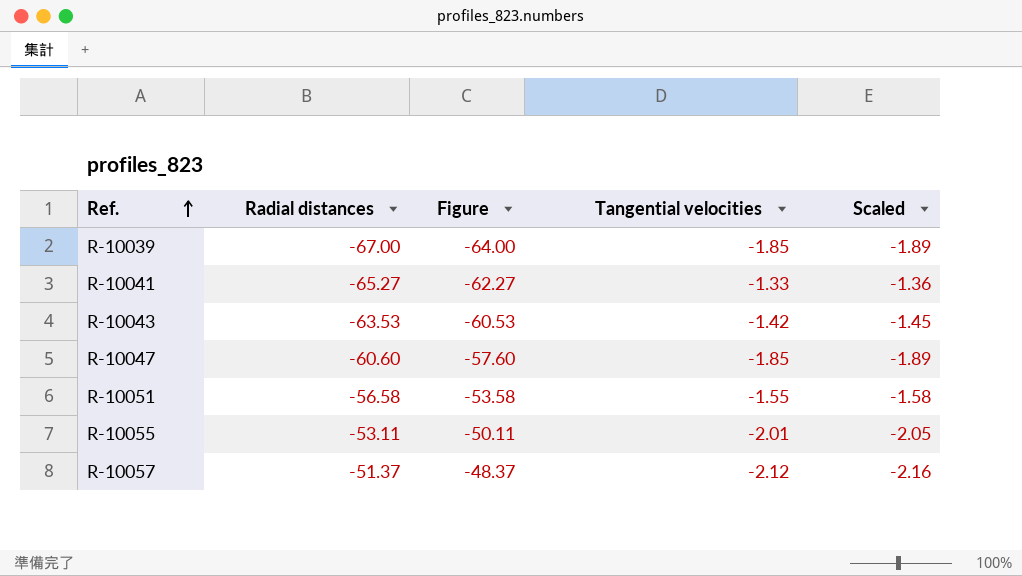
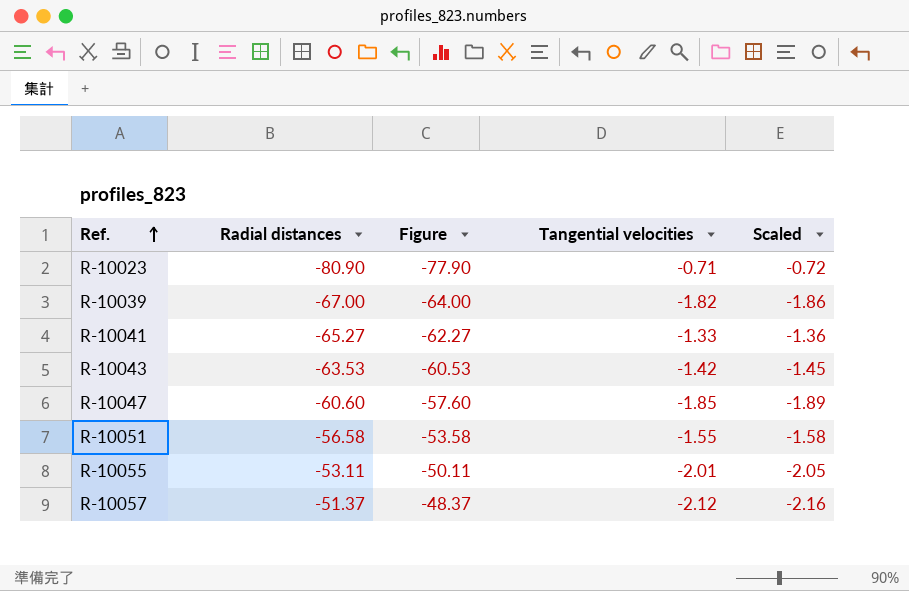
row R-10023: none -> -80.90 | -77.90 | -0.71 | -0.72
R-10039 | Tangential velocities: -1.85 -> -1.82
R-10039 | Scaled: -1.89 -> -1.86

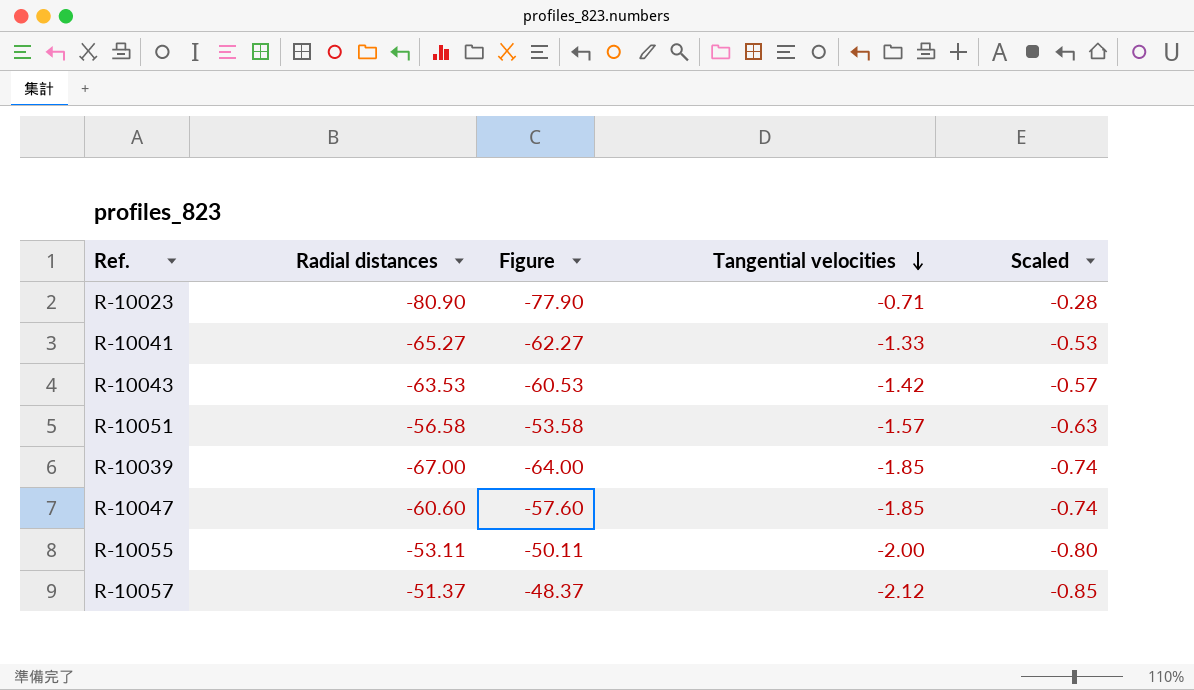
row order: Ref. ascending -> Tangential velocities descending
column Scaled | formula: [Tangential velocities] * 1.02 -> [Tangential velocities] * 0.4
R-10051 | Tangential velocities: -1.55 -> -1.57
R-10039 | Tangential velocities: -1.82 -> -1.85
R-10055 | Tangential velocities: -2.01 -> -2.00

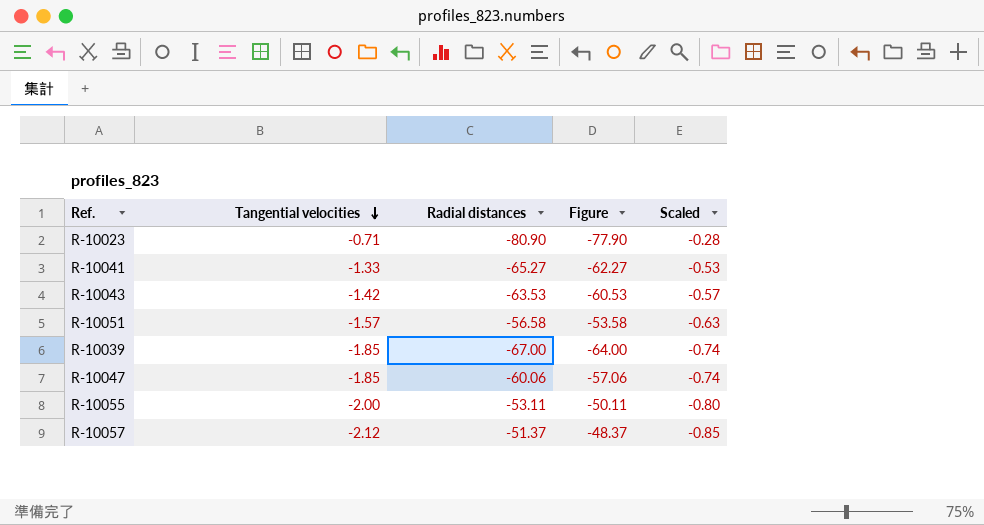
column Tangential velocities | position: 4 -> 2
R-10047 | Radial distances: -60.60 -> -60.06
R-10047 | Figure: -57.60 -> -57.06

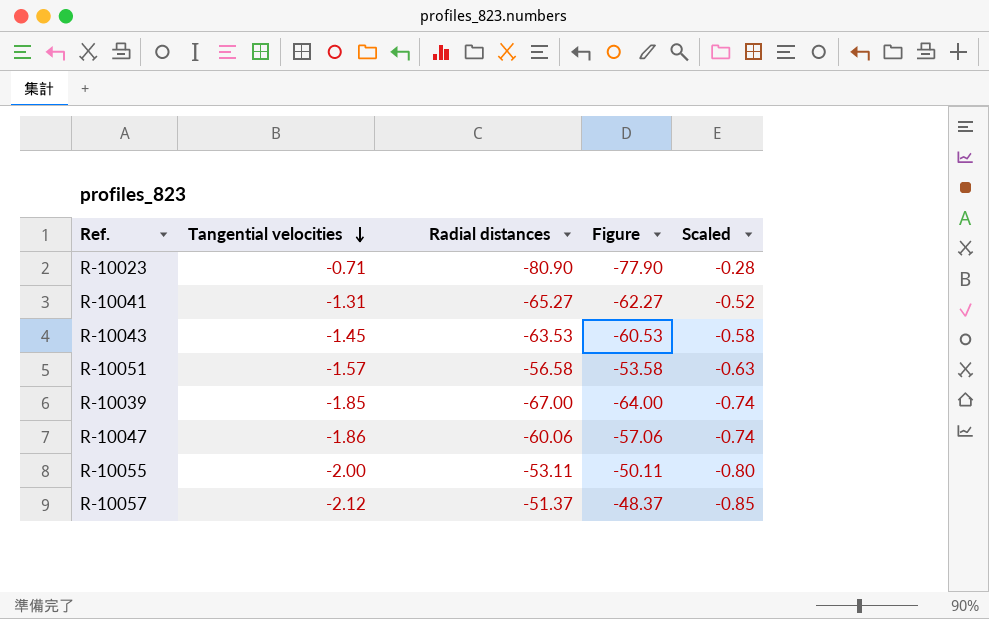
R-10041 | Tangential velocities: -1.33 -> -1.31
R-10041 | Scaled: -0.53 -> -0.52
R-10043 | Tangential velocities: -1.42 -> -1.45
R-10043 | Scaled: -0.57 -> -0.58
R-10047 | Tangential velocities: -1.85 -> -1.86

